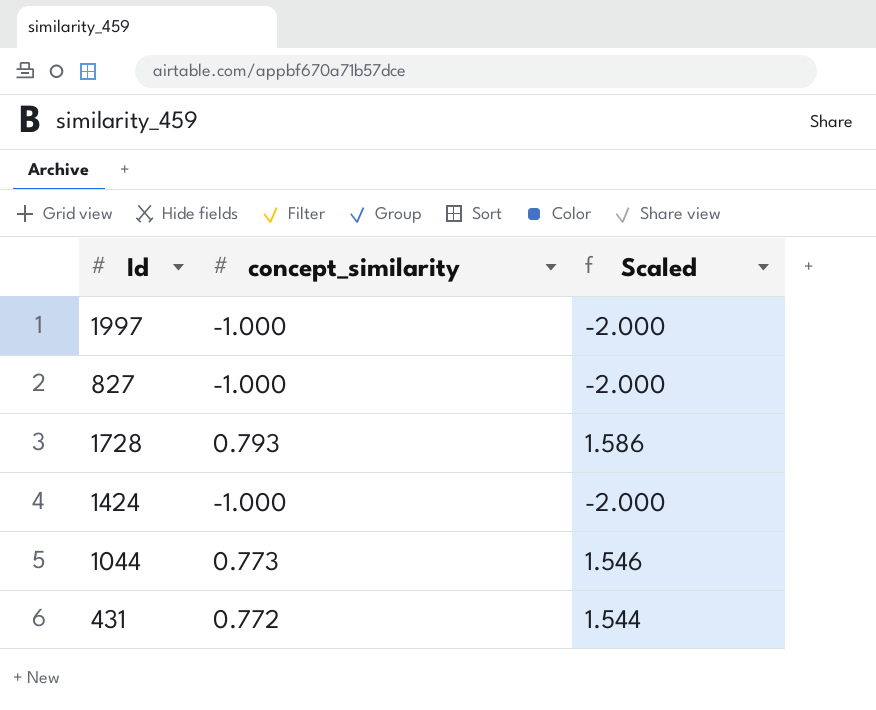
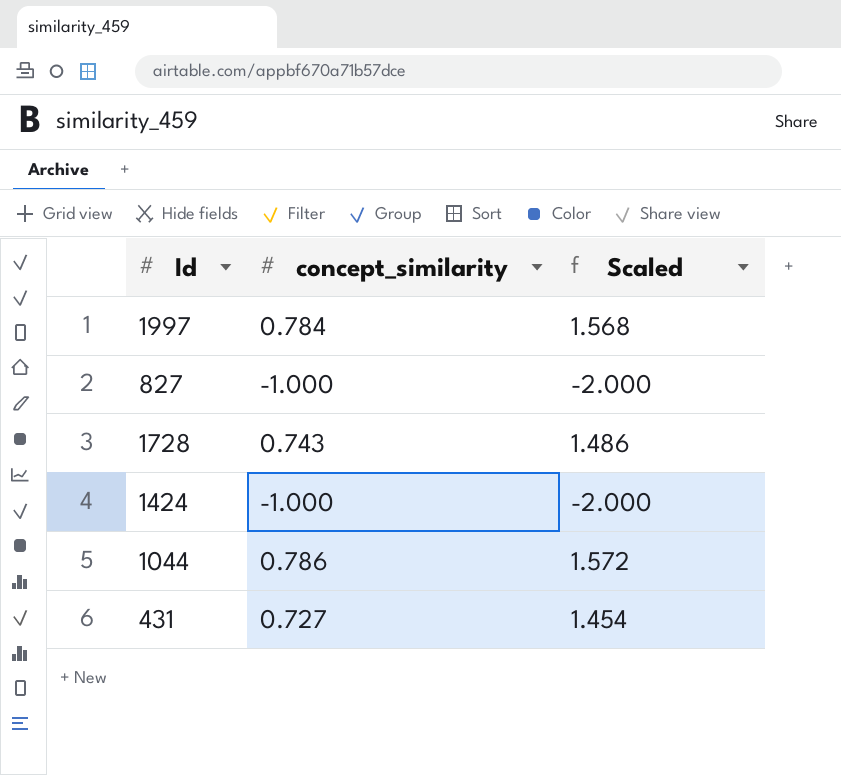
1997 | concept_similarity: -1.000 -> 0.784
1997 | Scaled: -2.000 -> 1.568
1728 | concept_similarity: 0.793 -> 0.743
1728 | Scaled: 1.586 -> 1.486
1044 | concept_similarity: 0.773 -> 0.786
1044 | Scaled: 1.546 -> 1.572
431 | concept_similarity: 0.772 -> 0.727
431 | Scaled: 1.544 -> 1.454

